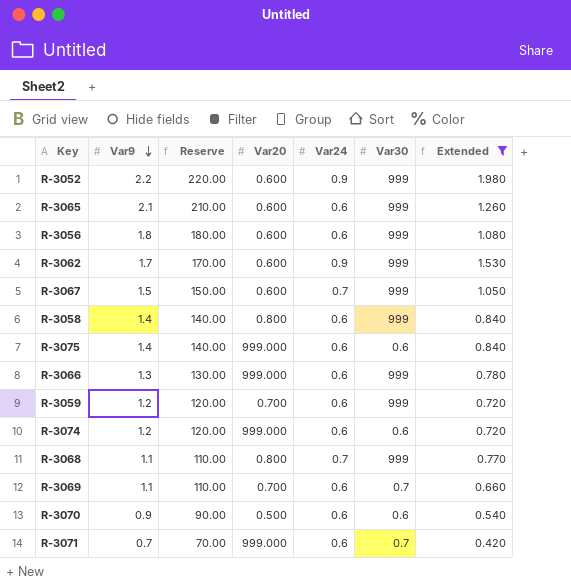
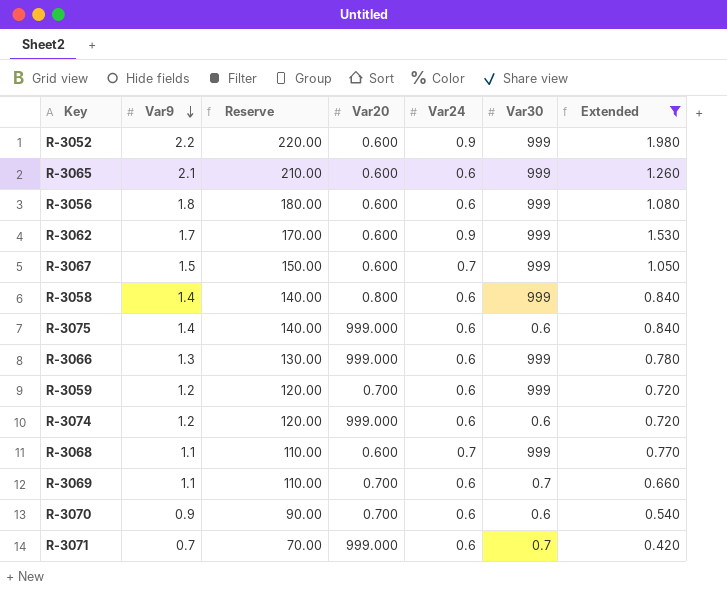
R-3068 | Var20: 0.800 -> 0.600
R-3070 | Var20: 0.500 -> 0.700

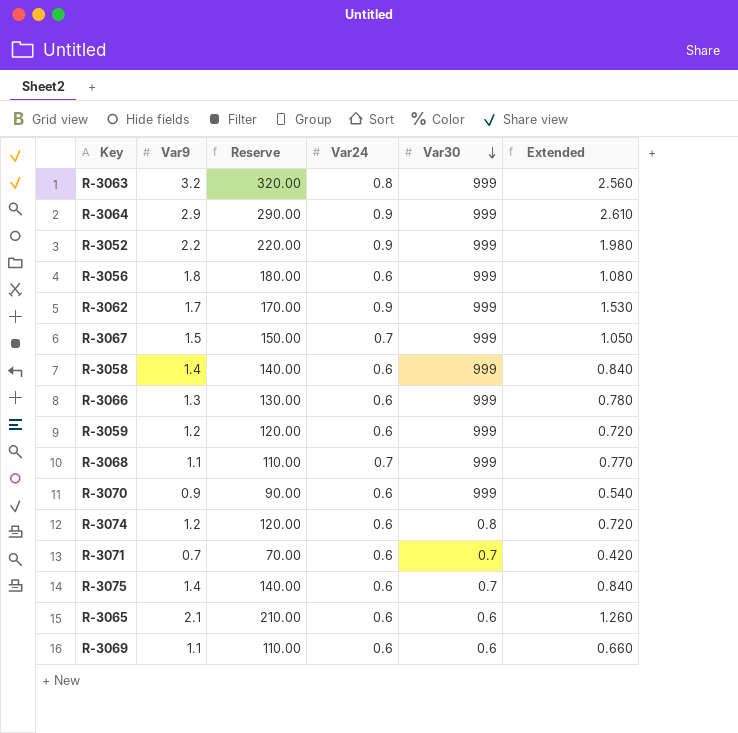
filter: Extended <= 1.980 -> none
row order: Var9 descending -> Var30 descending
column Var20 | position: 4 -> none
R-3070 | Var30: 0.6 -> 999
R-3074 | Var30: 0.6 -> 0.8
R-3075 | Var30: 0.6 -> 0.7
R-3065 | Var30: 999 -> 0.6
R-3069 | Var30: 0.7 -> 0.6

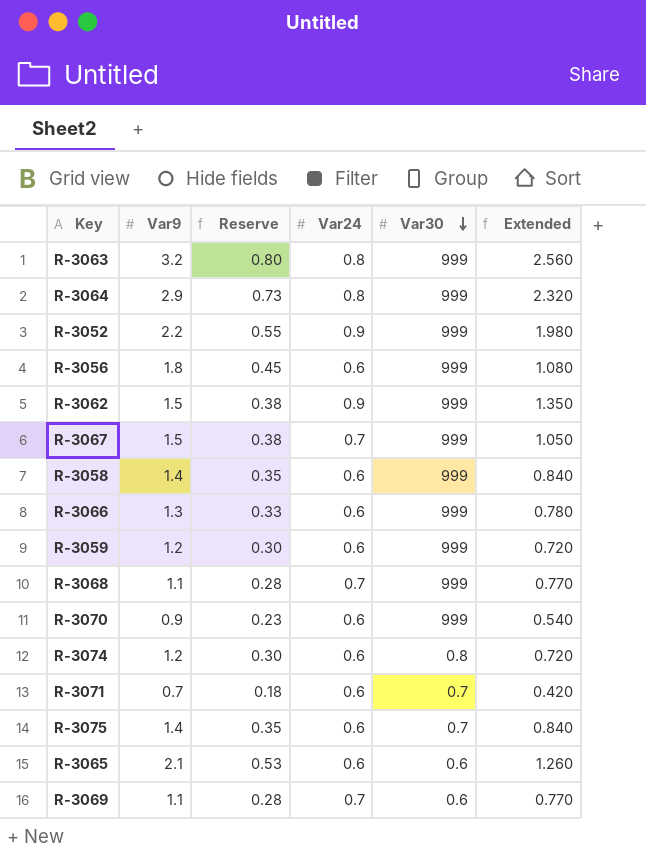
column Reserve | formula: [Var9] * 100 -> [Var9] * 0.25
R-3064 | Var24: 0.9 -> 0.8
R-3064 | Extended: 2.610 -> 2.320
R-3062 | Var9: 1.7 -> 1.5
R-3062 | Extended: 1.530 -> 1.350
R-3069 | Var24: 0.6 -> 0.7
R-3069 | Extended: 0.660 -> 0.770

